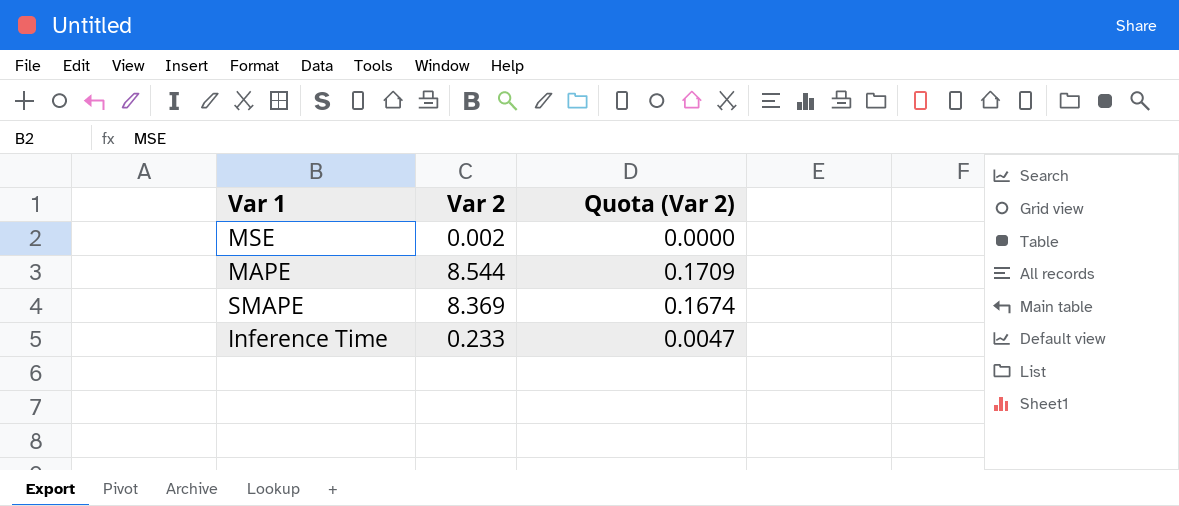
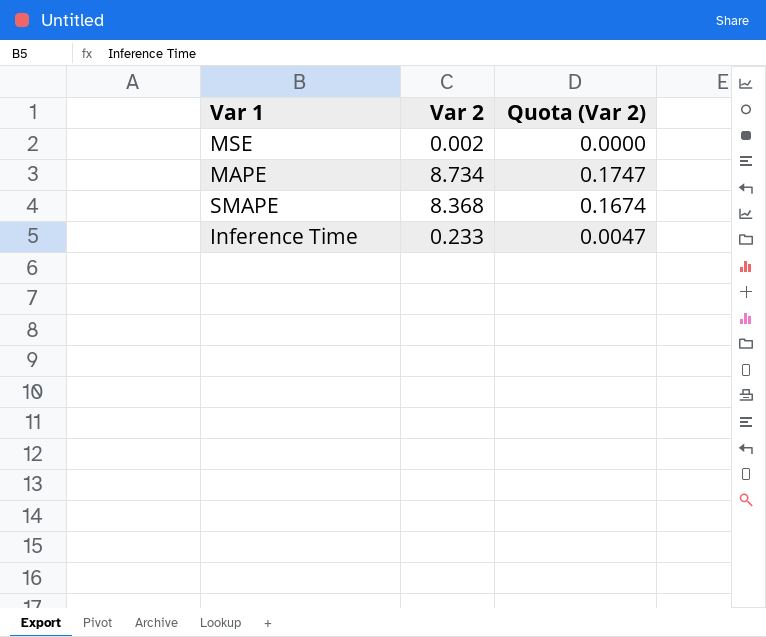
MAPE | Var 2: 8.544 -> 8.734
MAPE | Quota (Var 2): 0.1709 -> 0.1747
SMAPE | Var 2: 8.369 -> 8.368

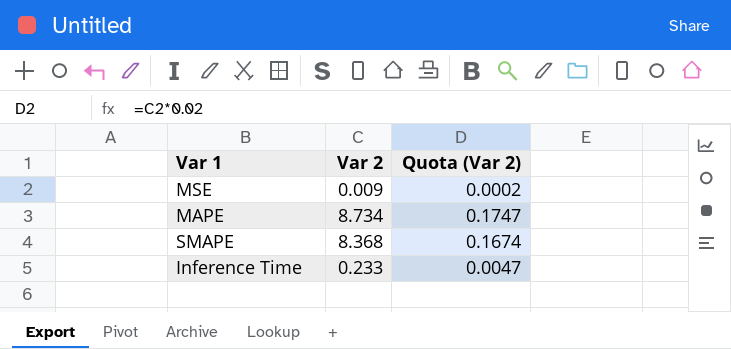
MSE | Var 2: 0.002 -> 0.009
MSE | Quota (Var 2): 0.0000 -> 0.0002

